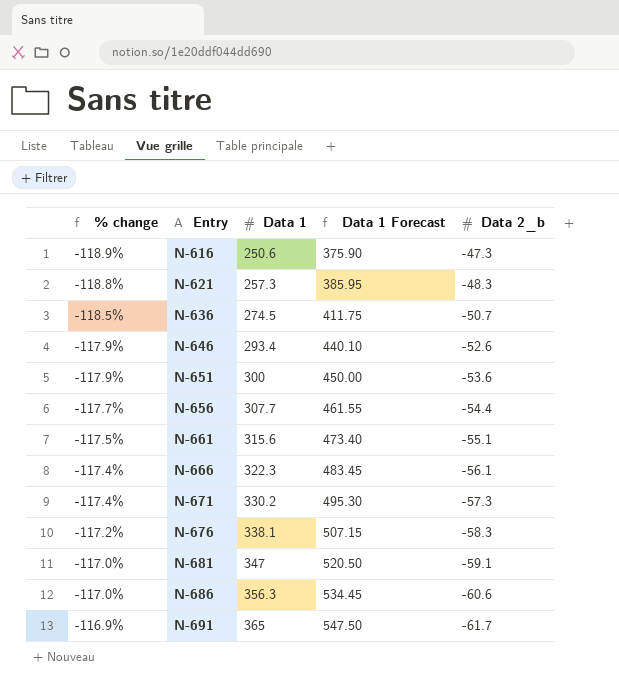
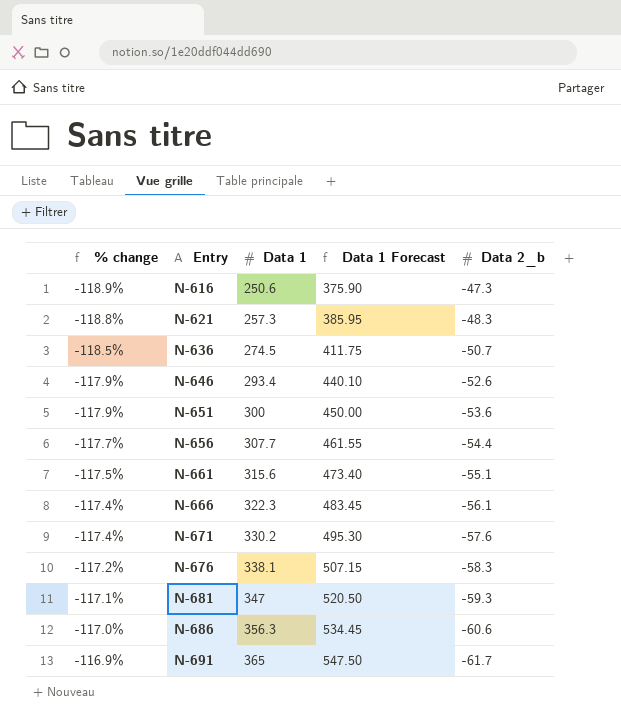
N-671 | Data 2_b: -57.3 -> -57.6
N-681 | % change: -117.0% -> -117.1%
N-681 | Data 2_b: -59.1 -> -59.3

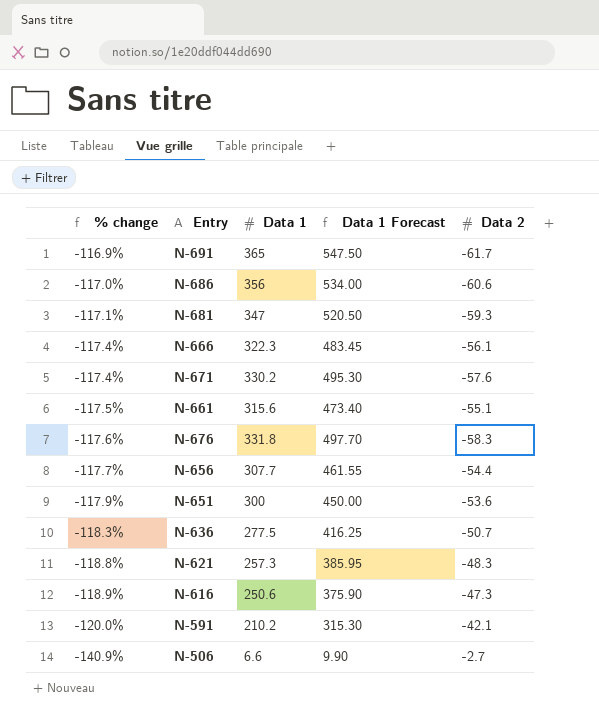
row order: % change ascending -> % change descending
column name: Data 2_b -> Data 2
row N-646: -117.9% | 293.4 | 440.10 | -52.6 -> none
N-686 | Data 1: 356.3 -> 356
N-686 | Data 1 Forecast: 534.45 -> 534.00
N-676 | % change: -117.2% -> -117.6%
N-676 | Data 1: 338.1 -> 331.8
N-676 | Data 1 Forecast: 507.15 -> 497.70
N-636 | % change: -118.5% -> -118.3%
N-636 | Data 1: 274.5 -> 277.5
N-636 | Data 1 Forecast: 411.75 -> 416.25
row N-591: none -> -120.0% | 210.2 | 315.30 | -42.1
row N-506: none -> -140.9% | 6.6 | 9.90 | -2.7

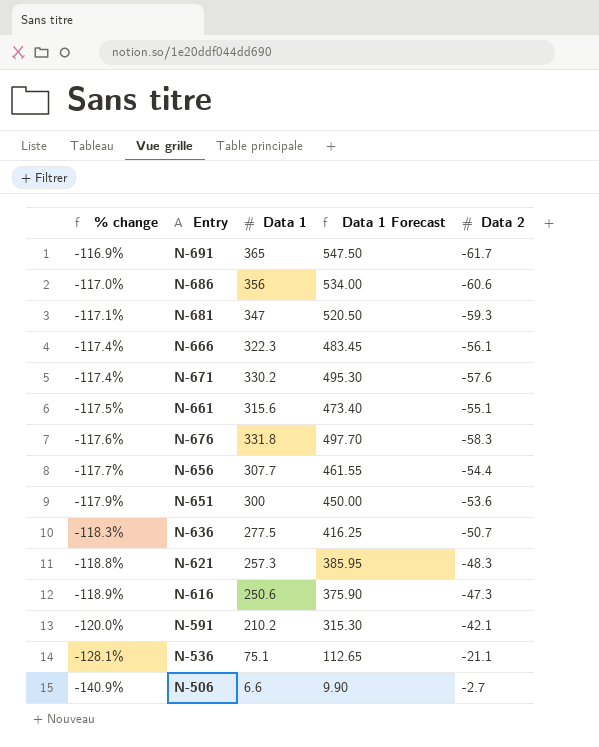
row N-536: none -> -128.1% | 75.1 | 112.65 | -21.1

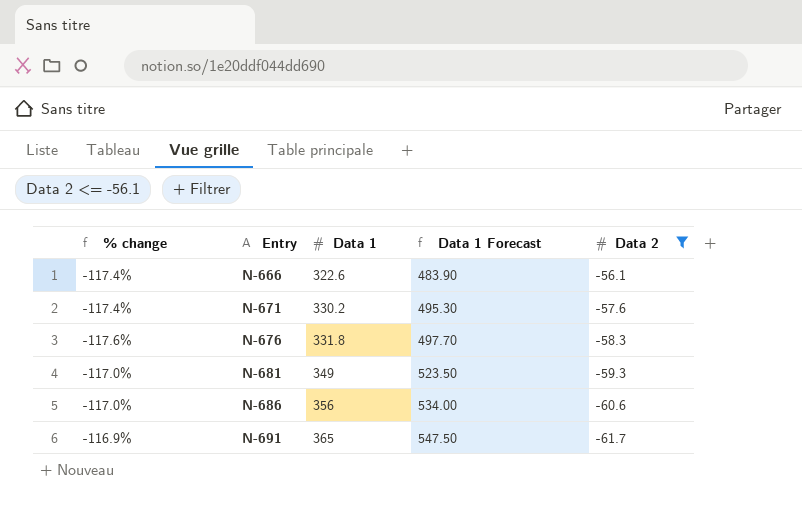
filter: none -> Data 2 <= -56.1
row order: % change descending -> Entry ascending
N-666 | Data 1: 322.3 -> 322.6
N-666 | Data 1 Forecast: 483.45 -> 483.90
N-681 | % change: -117.1% -> -117.0%
N-681 | Data 1: 347 -> 349
N-681 | Data 1 Forecast: 520.50 -> 523.50

